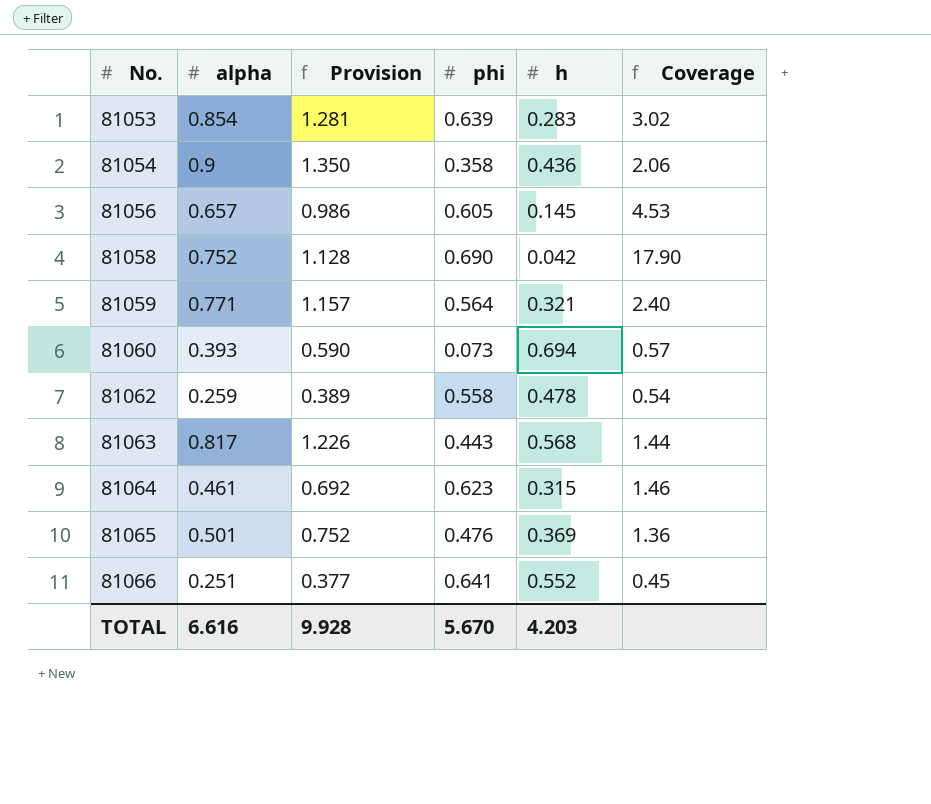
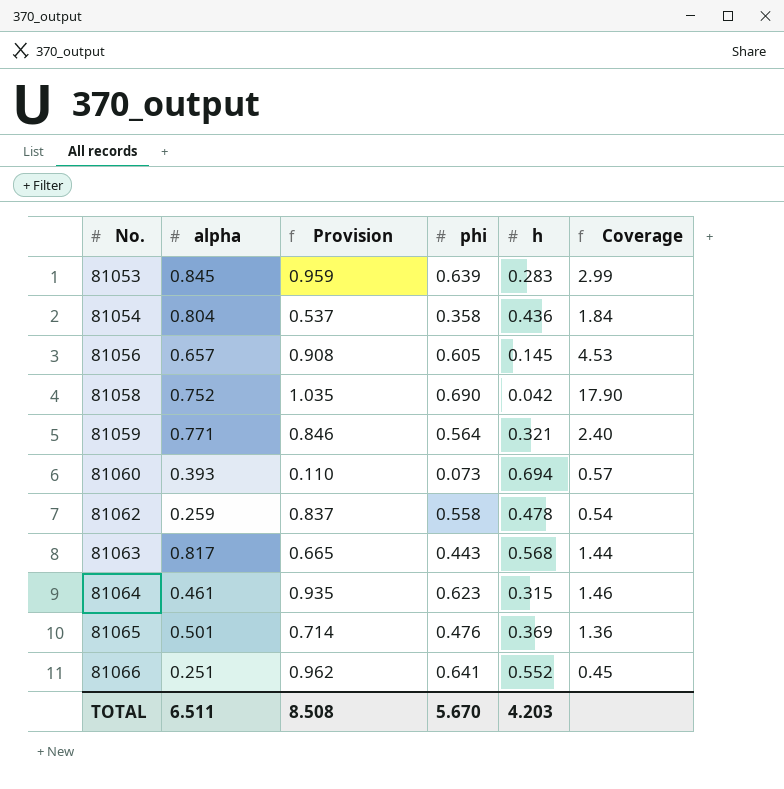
column Provision | formula: [alpha] * 1.5 -> [phi] * 1.5
81053 | alpha: 0.854 -> 0.845
81053 | Coverage: 3.02 -> 2.99
81054 | alpha: 0.9 -> 0.804
81054 | Coverage: 2.06 -> 1.84
TOTAL | alpha: 6.616 -> 6.511
TOTAL | Provision: 9.928 -> 8.508

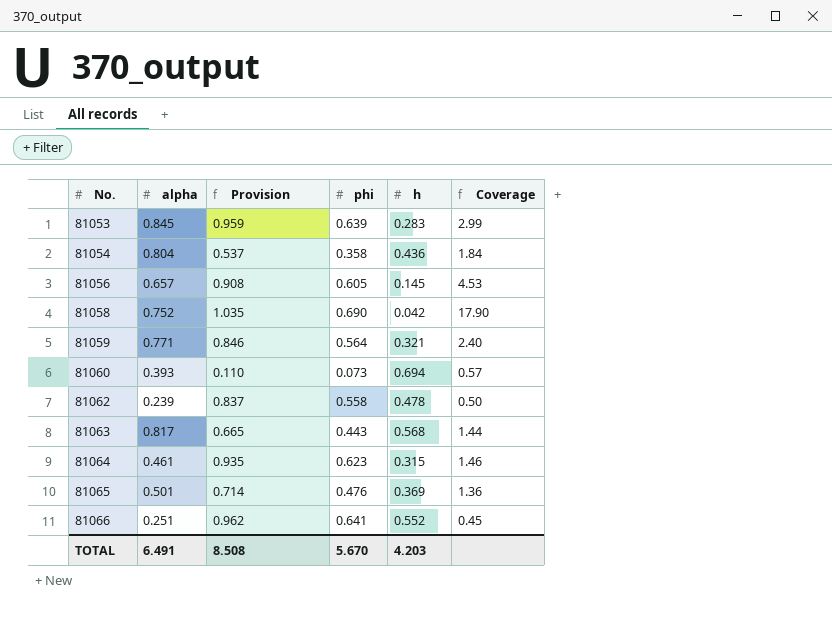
81062 | alpha: 0.259 -> 0.239
81062 | Coverage: 0.54 -> 0.50
TOTAL | alpha: 6.511 -> 6.491

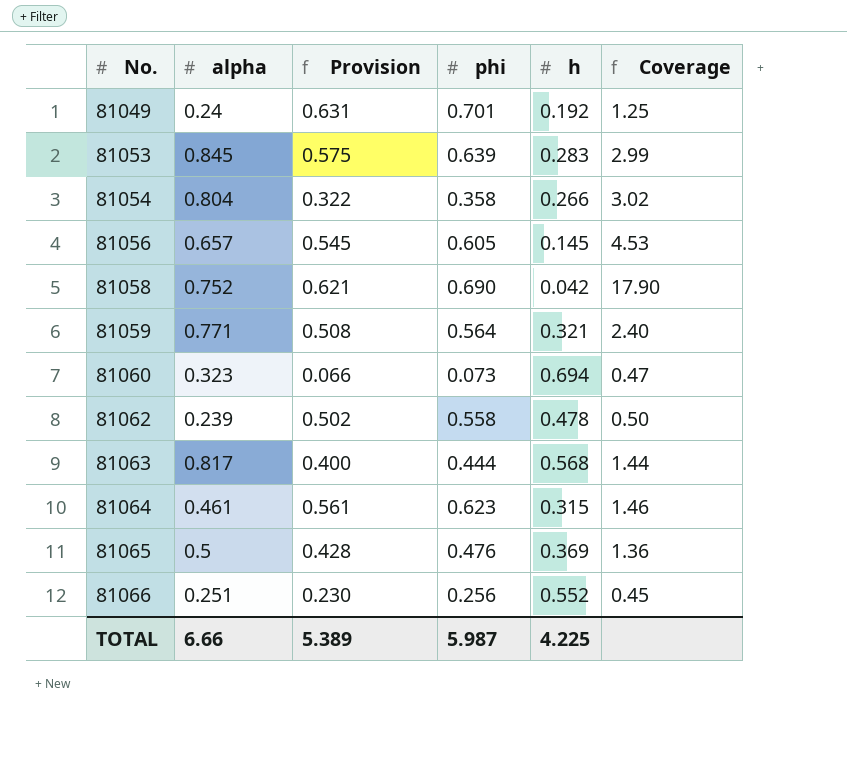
column Provision | formula: [phi] * 1.5 -> [phi] * 0.9
row 81049: none -> 0.24 | 0.631 | 0.701 | 0.192 | 1.25
81054 | h: 0.436 -> 0.266
81054 | Coverage: 1.84 -> 3.02
81060 | alpha: 0.393 -> 0.323
81060 | Coverage: 0.57 -> 0.47
81063 | phi: 0.443 -> 0.444
81065 | alpha: 0.501 -> 0.5
81066 | phi: 0.641 -> 0.256
TOTAL | alpha: 6.491 -> 6.66
TOTAL | Provision: 8.508 -> 5.389
TOTAL | phi: 5.670 -> 5.987
TOTAL | h: 4.203 -> 4.225

